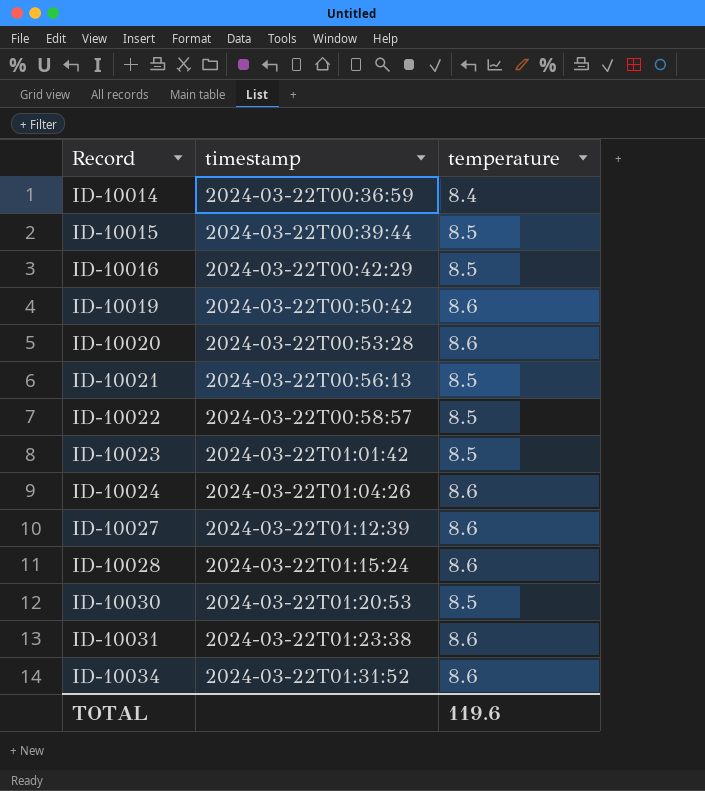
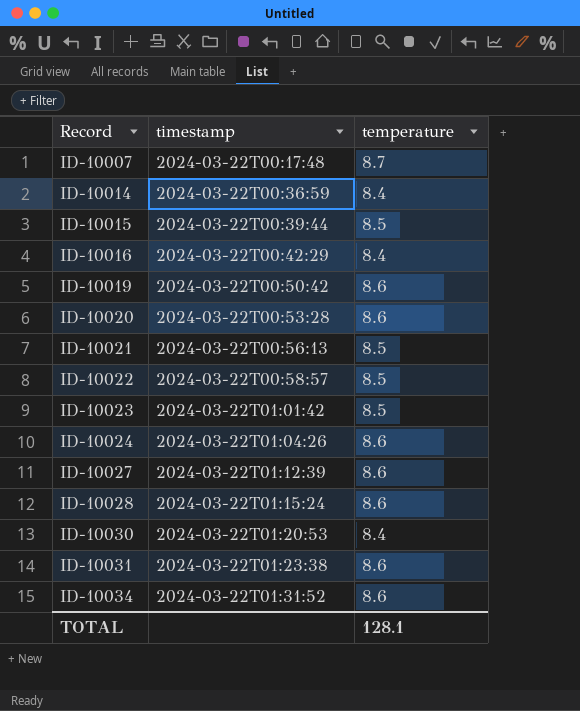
row ID-10007: none -> 2024-03-22T00:17:48 | 8.7
ID-10016 | temperature: 8.5 -> 8.4
ID-10030 | temperature: 8.5 -> 8.4
TOTAL | temperature: 119.6 -> 128.1

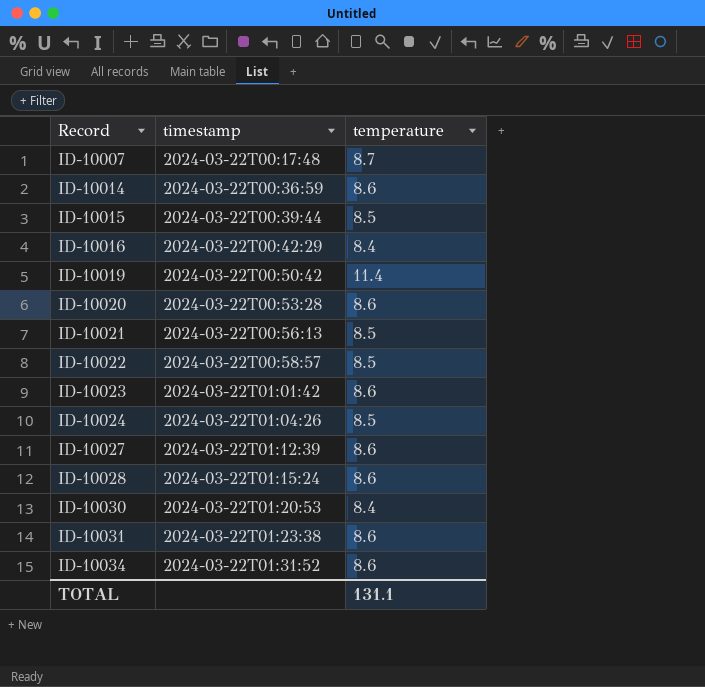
ID-10014 | temperature: 8.4 -> 8.6
ID-10019 | temperature: 8.6 -> 11.4
ID-10023 | temperature: 8.5 -> 8.6
ID-10024 | temperature: 8.6 -> 8.5
TOTAL | temperature: 128.1 -> 131.1

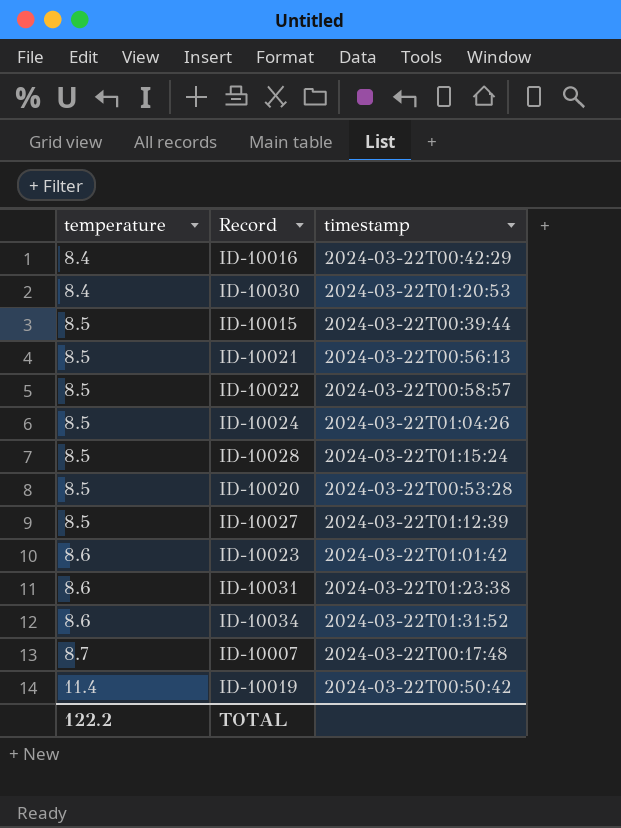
row order: Record ascending -> temperature ascending
column temperature | position: 3 -> 1
row ID-10014: 2024-03-22T00:36:59 | 8.6 -> none
ID-10028 | temperature: 8.6 -> 8.5
ID-10020 | temperature: 8.6 -> 8.5
ID-10027 | temperature: 8.6 -> 8.5
TOTAL | temperature: 131.1 -> 122.2

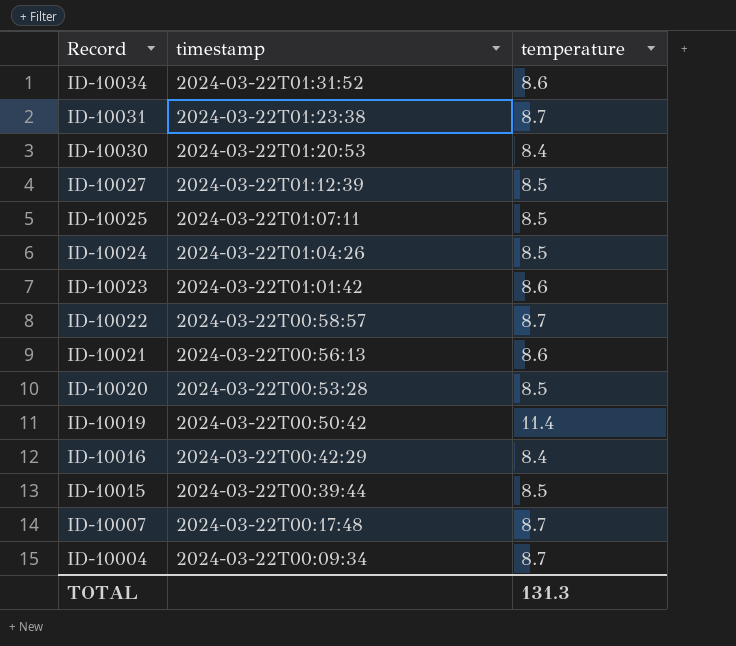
row order: temperature ascending -> Record descending
column temperature | position: 1 -> 3
row ID-10028: 8.5 | 2024-03-22T01:15:24 -> none
ID-10031 | temperature: 8.6 -> 8.7
row ID-10025: none -> 2024-03-22T01:07:11 | 8.5
ID-10022 | temperature: 8.5 -> 8.7
ID-10021 | temperature: 8.5 -> 8.6
row ID-10004: none -> 2024-03-22T00:09:34 | 8.7
TOTAL | temperature: 122.2 -> 131.3

